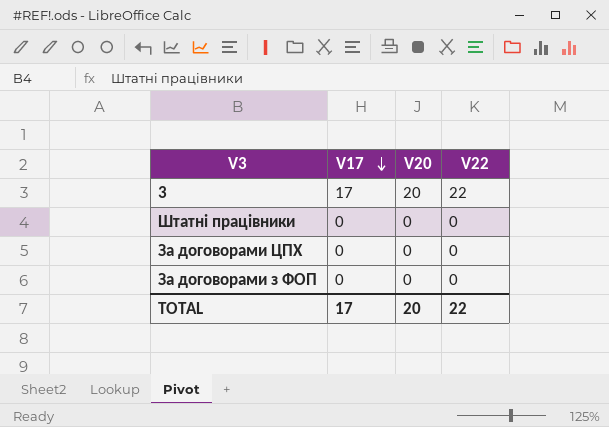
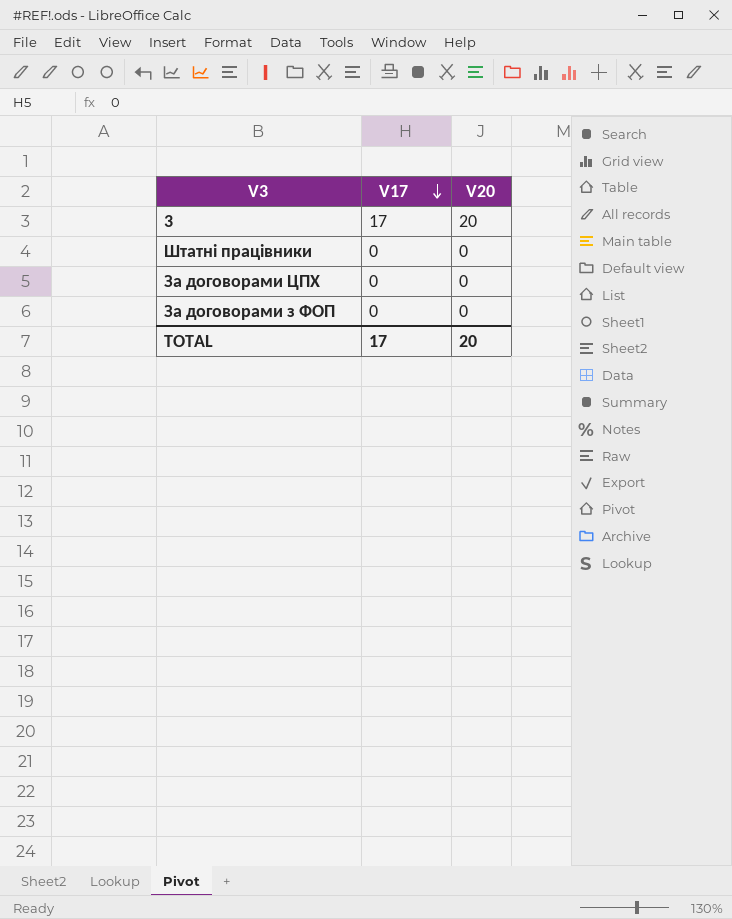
column V22 | position: 4 -> none

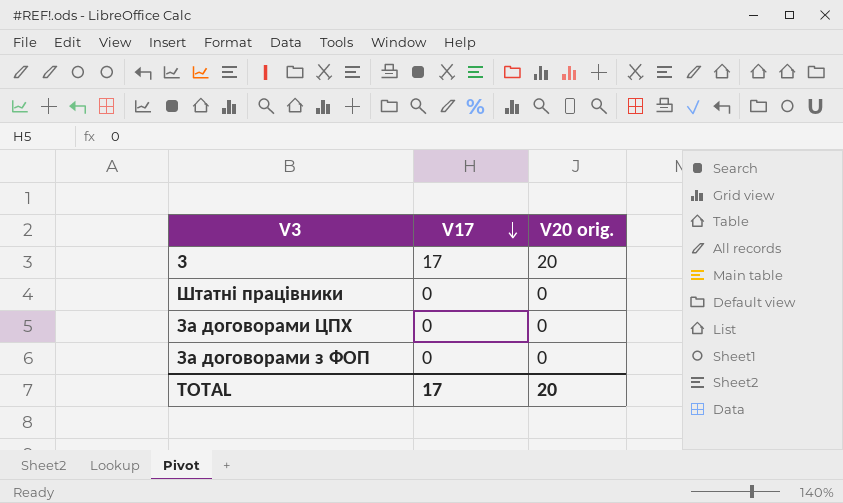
column name: V20 -> V20 orig.

